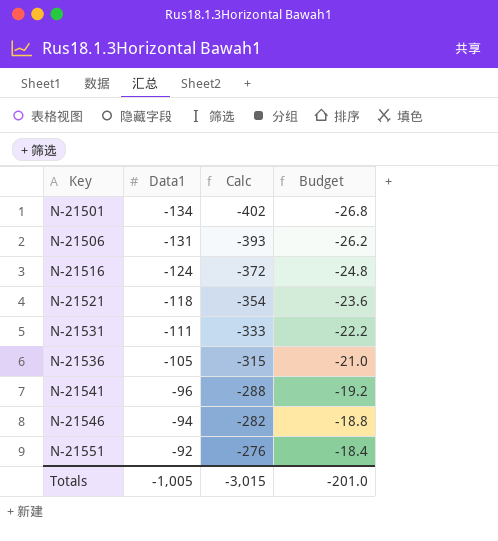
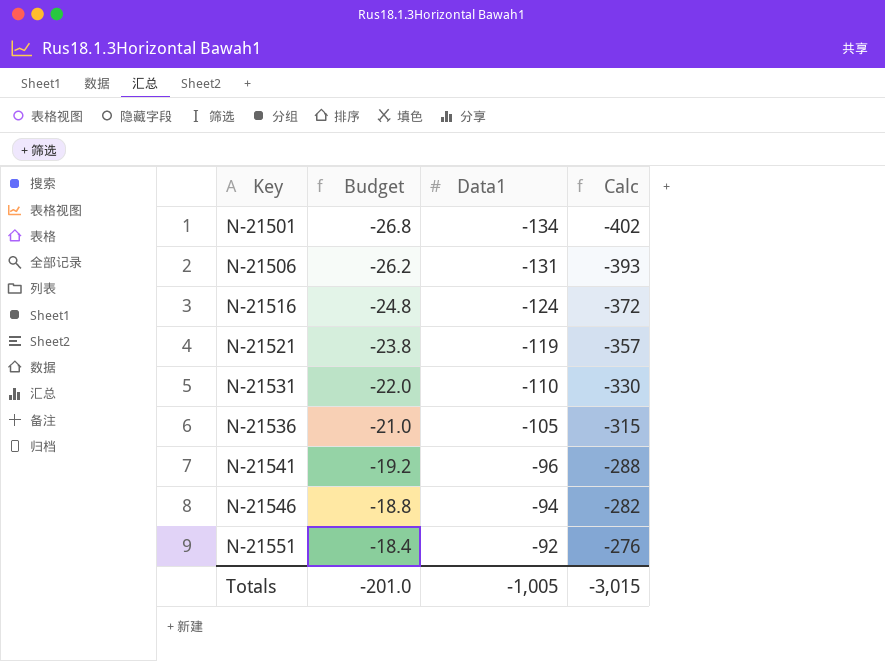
column Budget | position: 4 -> 2
N-21521 | Budget: -23.6 -> -23.8
N-21521 | Data1: -118 -> -119
N-21521 | Calc: -354 -> -357
N-21531 | Budget: -22.2 -> -22.0
N-21531 | Data1: -111 -> -110
N-21531 | Calc: -333 -> -330

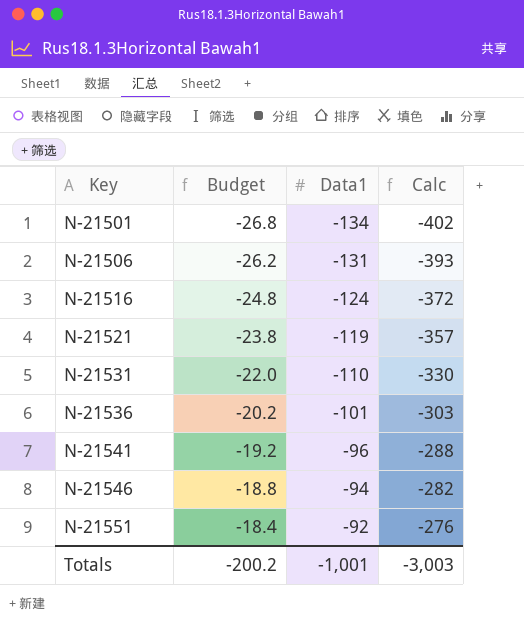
N-21536 | Budget: -21.0 -> -20.2
N-21536 | Data1: -105 -> -101
N-21536 | Calc: -315 -> -303
Totals | Budget: -201.0 -> -200.2
Totals | Data1: -1,005 -> -1,001
Totals | Calc: -3,015 -> -3,003

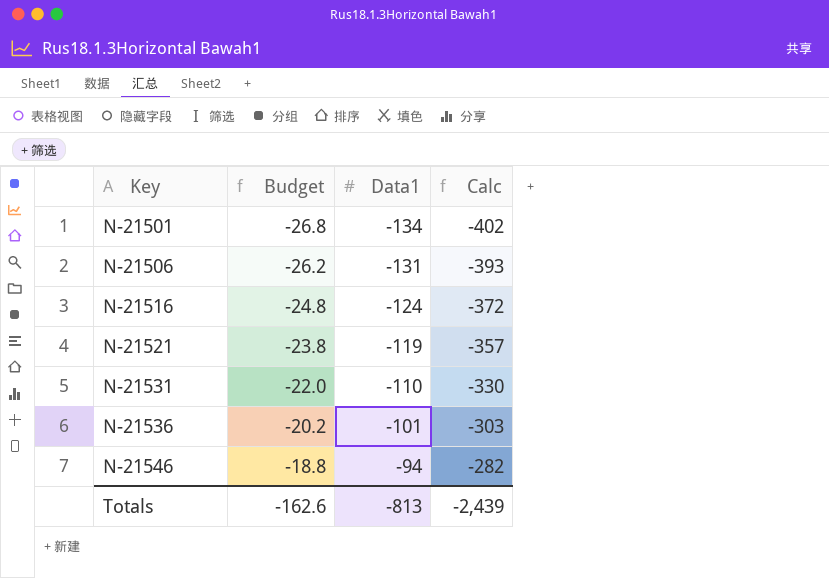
row N-21541: -19.2 | -96 | -288 -> none
row N-21551: -18.4 | -92 | -276 -> none
Totals | Budget: -200.2 -> -162.6
Totals | Data1: -1,001 -> -813
Totals | Calc: -3,003 -> -2,439

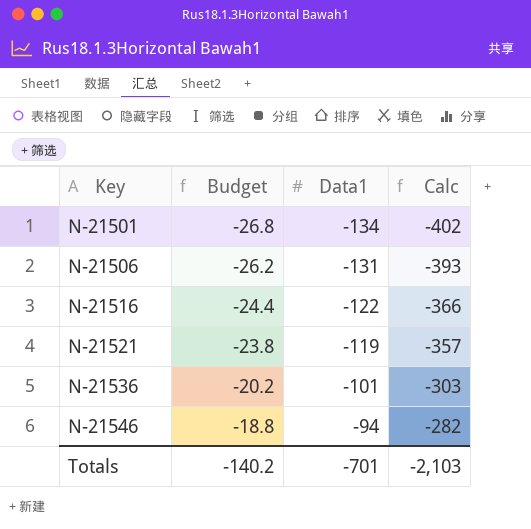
row N-21531: -22.0 | -110 | -330 -> none
N-21516 | Budget: -24.8 -> -24.4
N-21516 | Data1: -124 -> -122
N-21516 | Calc: -372 -> -366
Totals | Budget: -162.6 -> -140.2
Totals | Data1: -813 -> -701
Totals | Calc: -2,439 -> -2,103

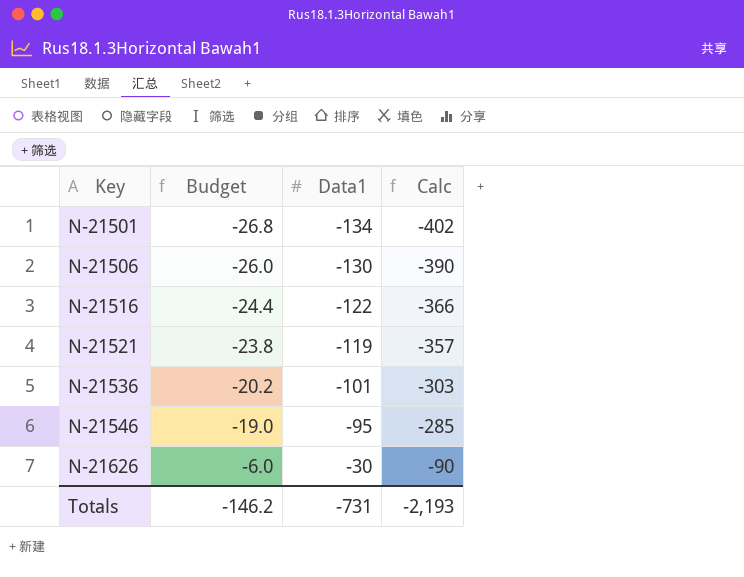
N-21506 | Budget: -26.2 -> -26.0
N-21506 | Data1: -131 -> -130
N-21506 | Calc: -393 -> -390
N-21546 | Budget: -18.8 -> -19.0
N-21546 | Data1: -94 -> -95
N-21546 | Calc: -282 -> -285
row N-21626: none -> -6.0 | -30 | -90
Totals | Budget: -140.2 -> -146.2
Totals | Data1: -701 -> -731
Totals | Calc: -2,103 -> -2,193

